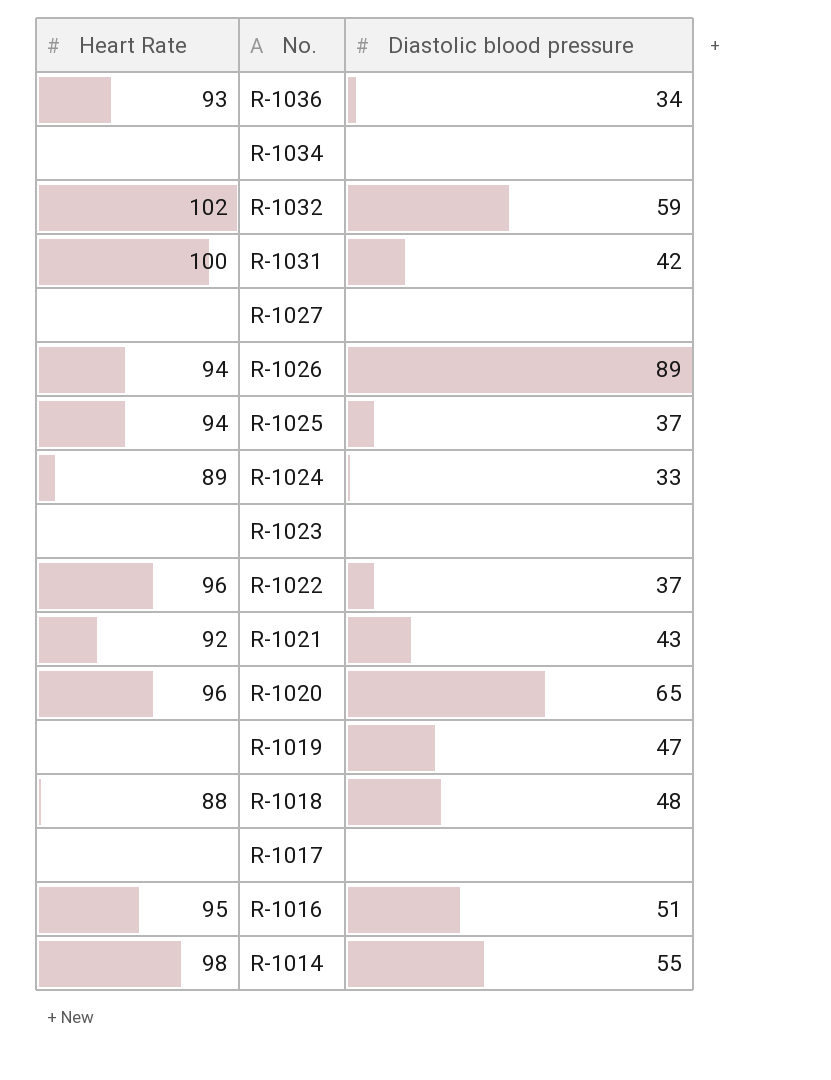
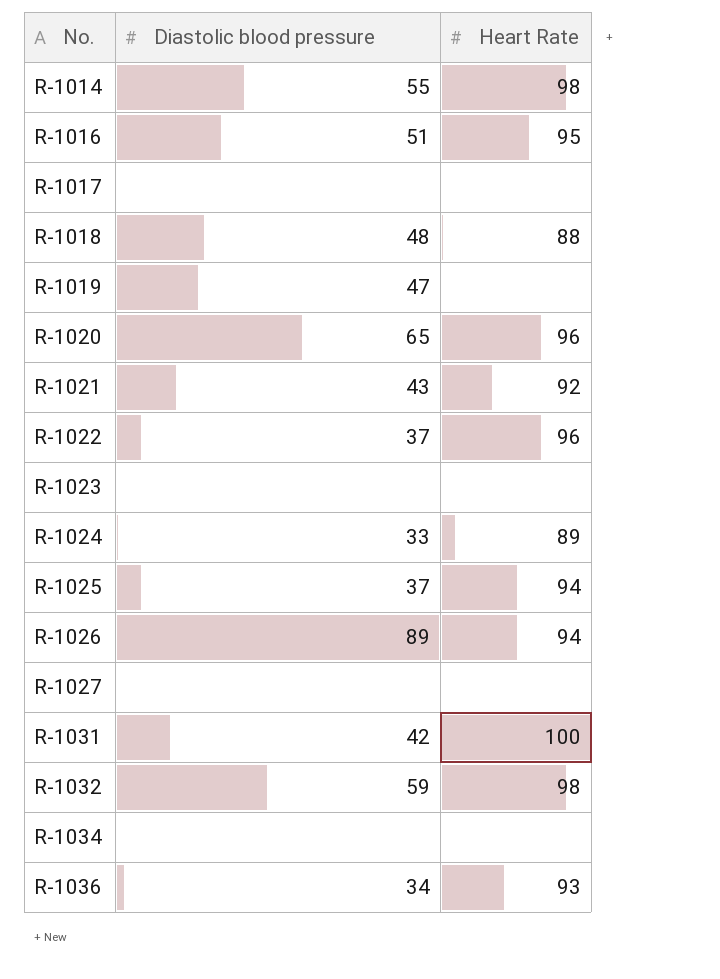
row order: No. descending -> No. ascending
column Heart Rate | position: 1 -> 3
R-1032 | Heart Rate: 102 -> 98

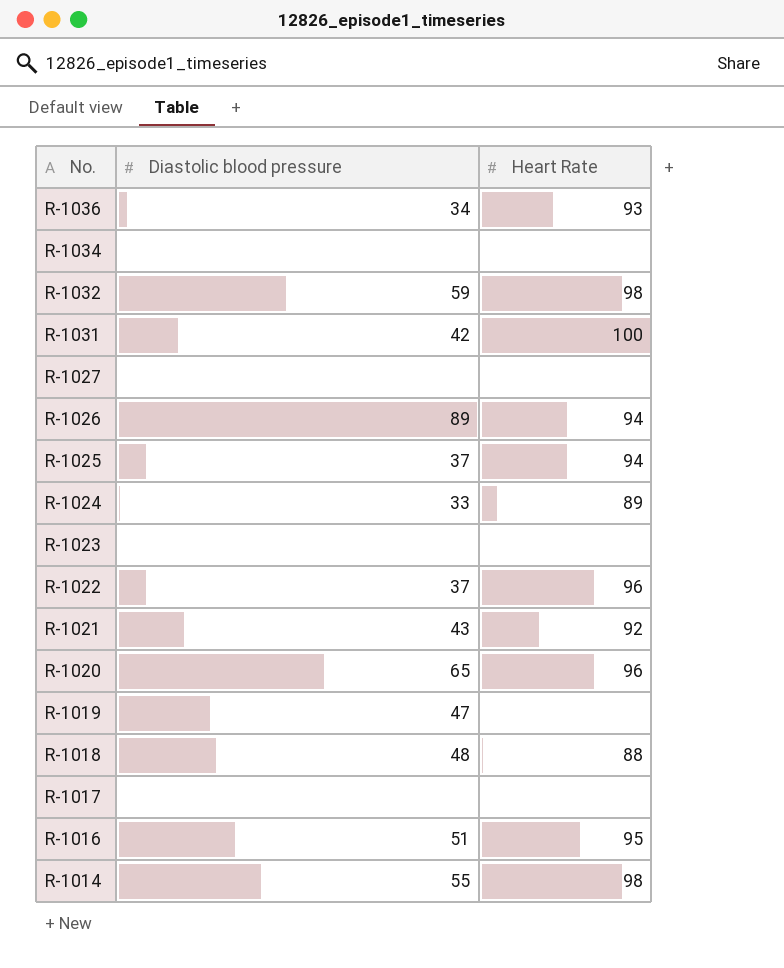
row order: No. ascending -> No. descending

